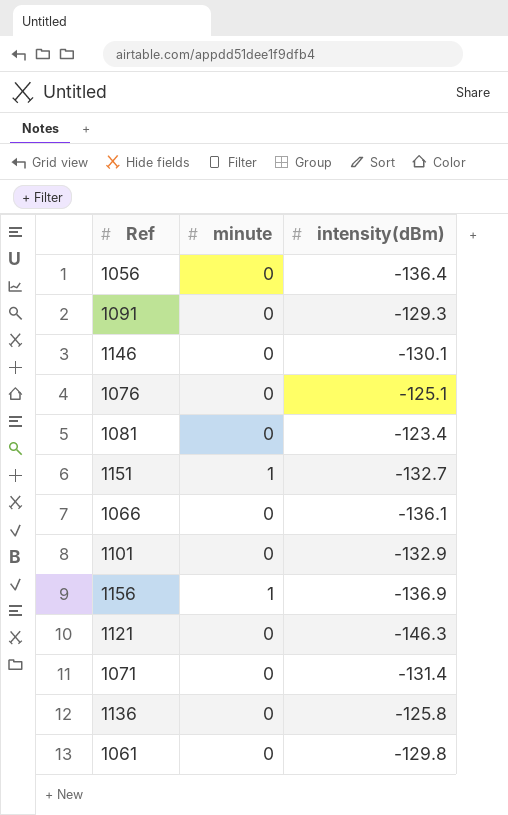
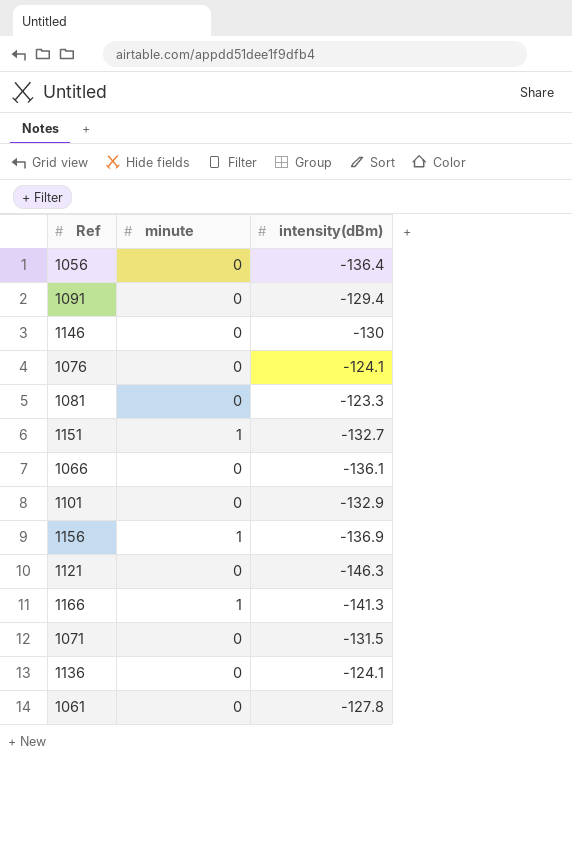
1091 | intensity(dBm): -129.3 -> -129.4
1146 | intensity(dBm): -130.1 -> -130
1076 | intensity(dBm): -125.1 -> -124.1
1081 | intensity(dBm): -123.4 -> -123.3
row 1166: none -> 1 | -141.3
1071 | intensity(dBm): -131.4 -> -131.5
1136 | intensity(dBm): -125.8 -> -124.1
1061 | intensity(dBm): -129.8 -> -127.8

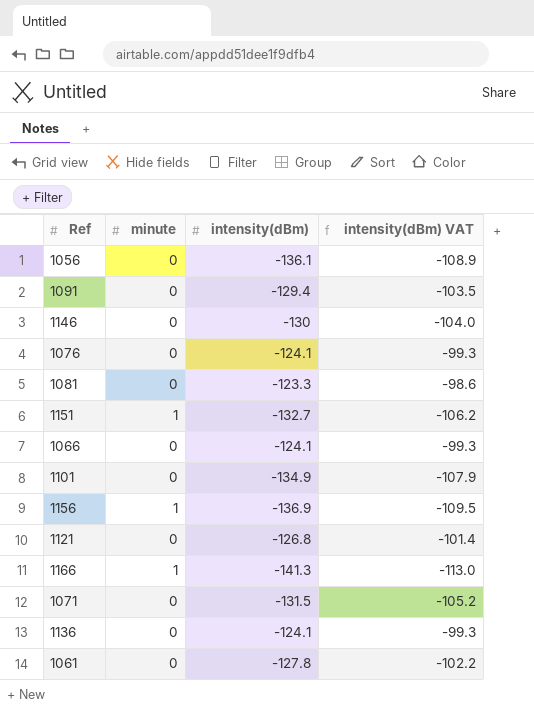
column intensity(dBm) VAT | formula: none -> [intensity(dBm)] * 0.8
1056 | intensity(dBm): -136.4 -> -136.1
1066 | intensity(dBm): -136.1 -> -124.1
1101 | intensity(dBm): -132.9 -> -134.9
1121 | intensity(dBm): -146.3 -> -126.8

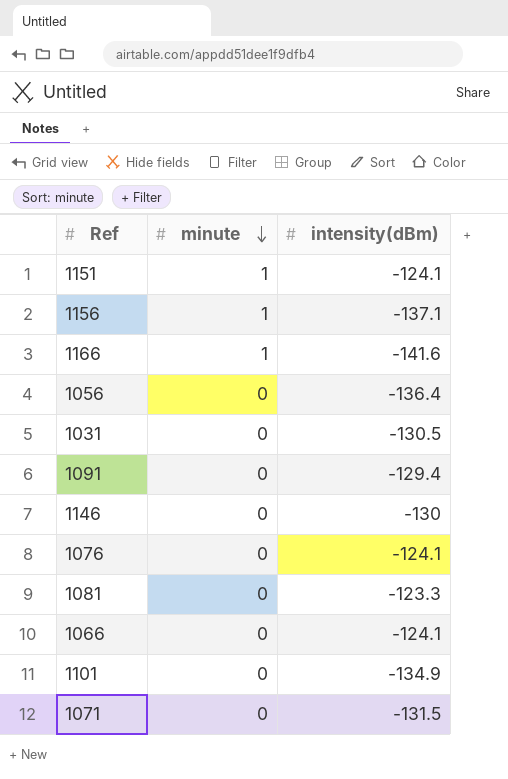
row order: none -> minute descending
column intensity(dBm) VAT | formula: [intensity(dBm)] * 0.8 -> none
row 1121: 0 | -126.8 | -101.4 -> none
row 1136: 0 | -124.1 | -99.3 -> none
row 1061: 0 | -127.8 | -102.2 -> none
1151 | intensity(dBm): -132.7 -> -124.1
1156 | intensity(dBm): -136.9 -> -137.1
1166 | intensity(dBm): -141.3 -> -141.6
1056 | intensity(dBm): -136.1 -> -136.4
row 1031: none -> 0 | -130.5

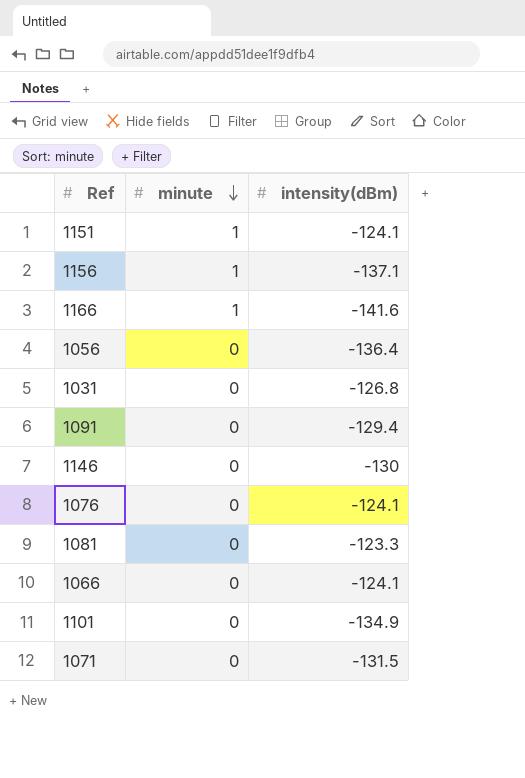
1031 | intensity(dBm): -130.5 -> -126.8

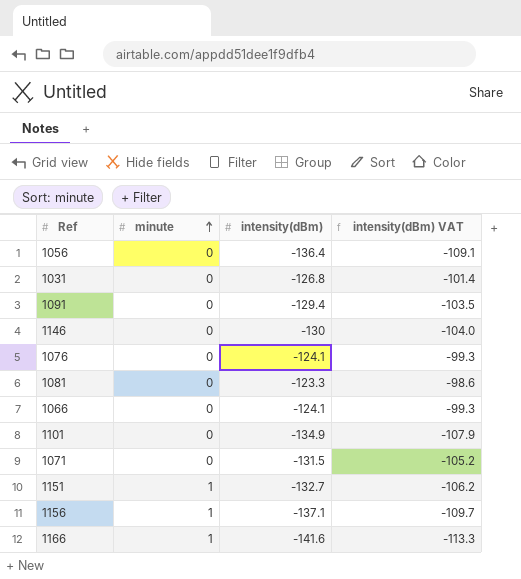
row order: minute descending -> minute ascending
column intensity(dBm) VAT | formula: none -> [intensity(dBm)] * 0.8
1151 | intensity(dBm): -124.1 -> -132.7

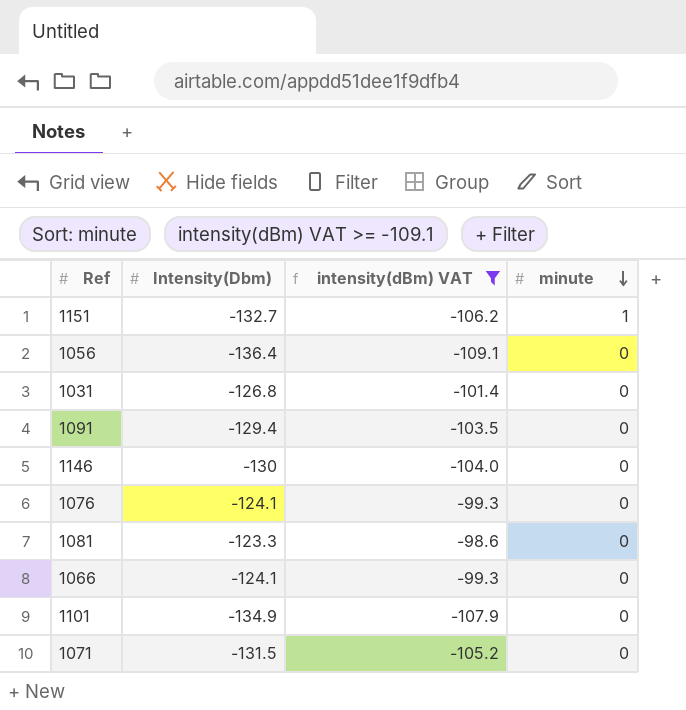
filter: none -> intensity(dBm) VAT >= -109.1
row order: minute ascending -> minute descending
column name: intensity(dBm) -> Intensity(Dbm)
column minute | position: 2 -> 4

